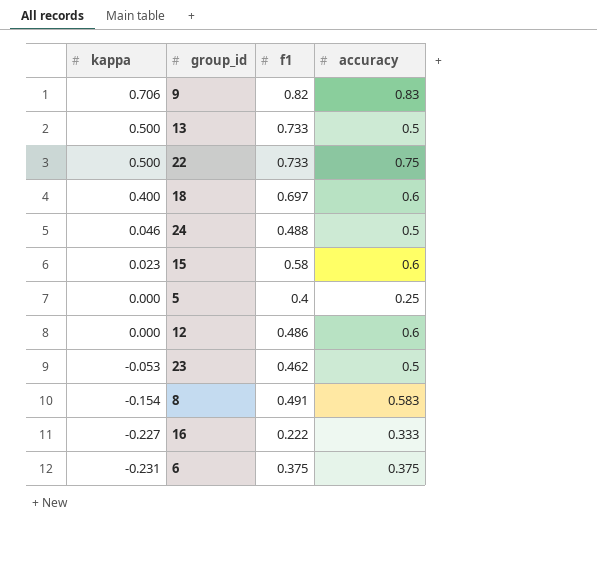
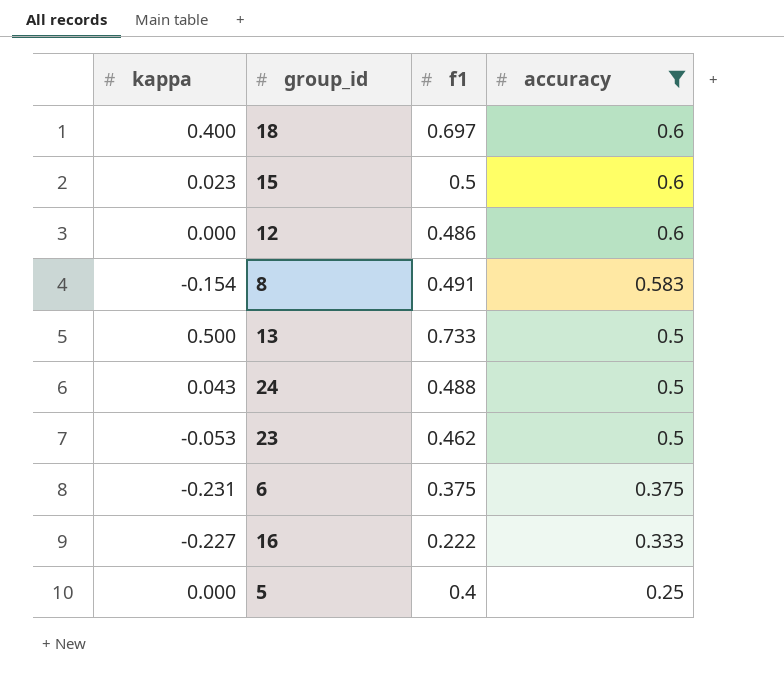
filter: none -> accuracy <= 0.6
row order: kappa descending -> accuracy descending
15 | f1: 0.58 -> 0.5
24 | kappa: 0.046 -> 0.043

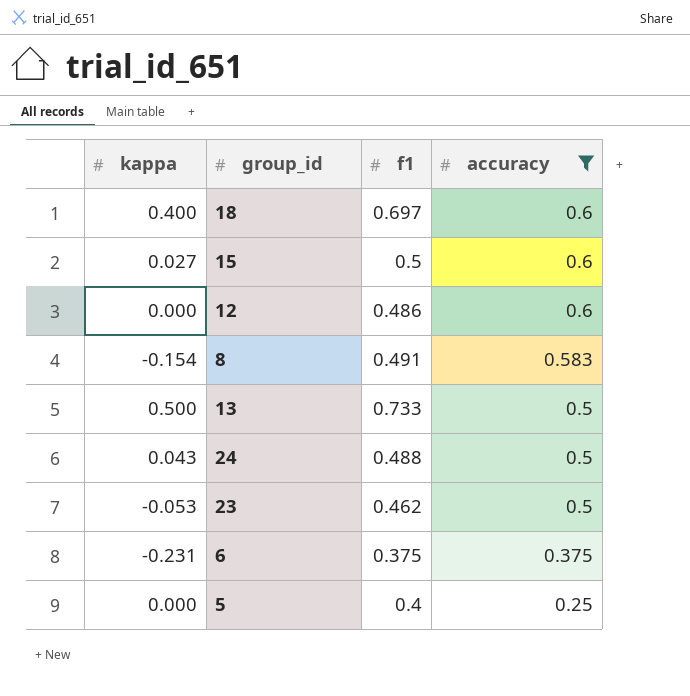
row 16: -0.227 | 0.222 | 0.333 -> none
15 | kappa: 0.023 -> 0.027

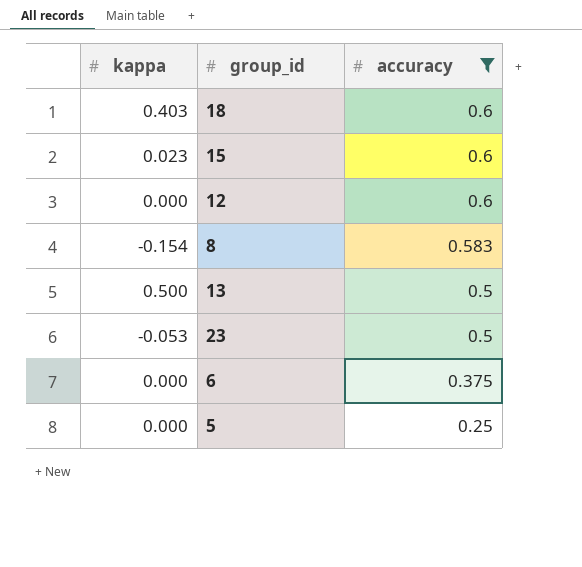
column f1 | position: 3 -> none
row 24: 0.043 | 0.488 | 0.5 -> none
18 | kappa: 0.400 -> 0.403
15 | kappa: 0.027 -> 0.023
6 | kappa: -0.231 -> 0.000

